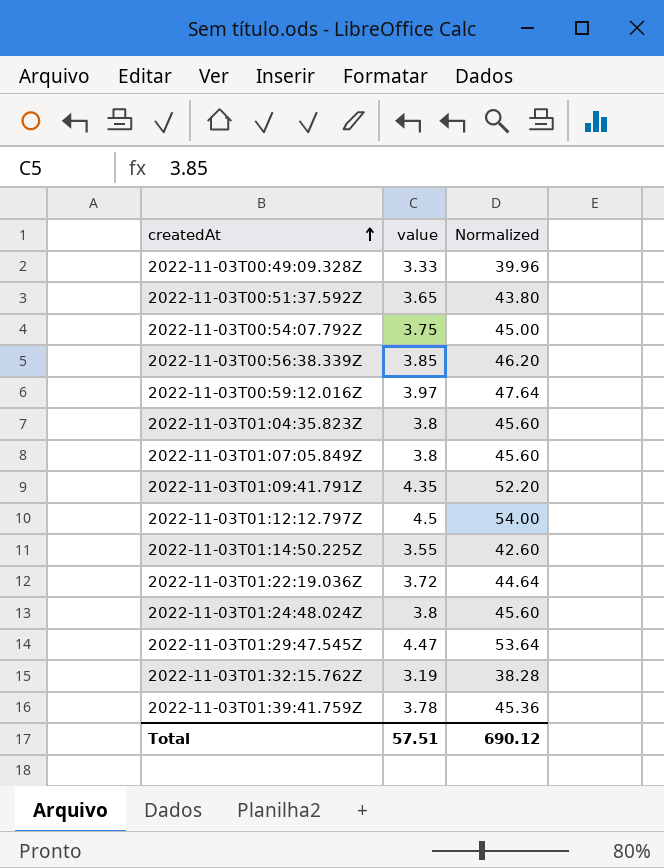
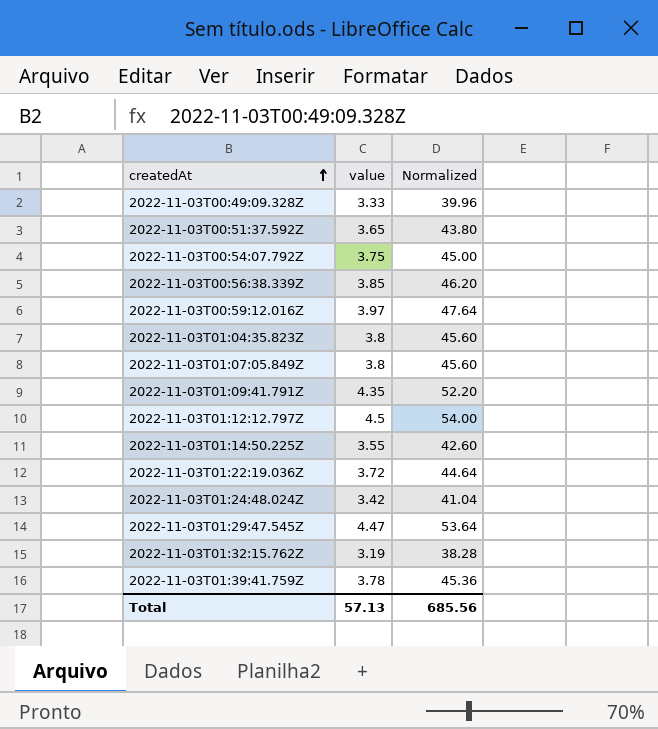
2022-11-03T01:24:48.024Z | value: 3.8 -> 3.42
2022-11-03T01:24:48.024Z | Normalized: 45.60 -> 41.04
Total | value: 57.51 -> 57.13
Total | Normalized: 690.12 -> 685.56

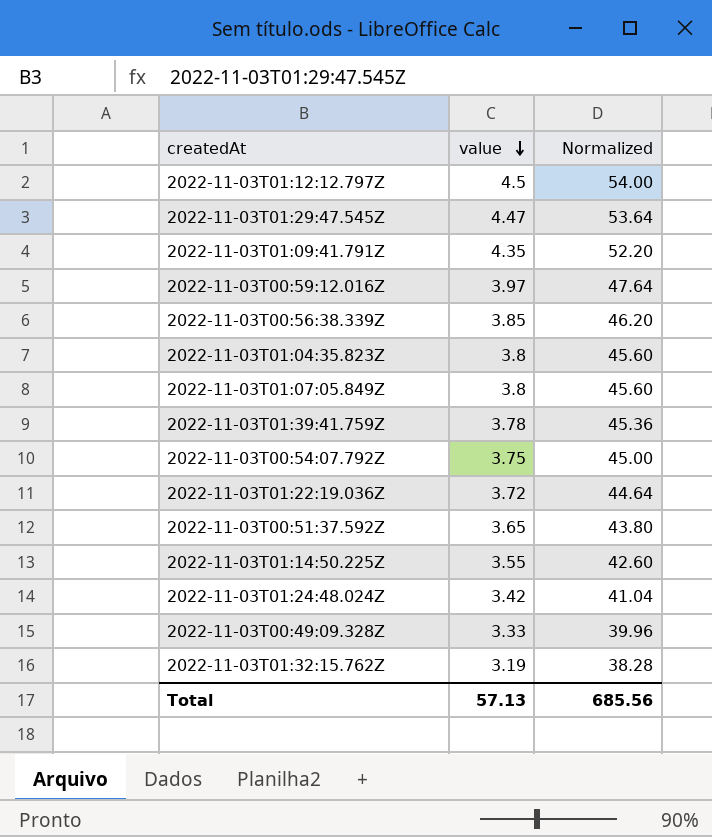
row order: createdAt ascending -> value descending

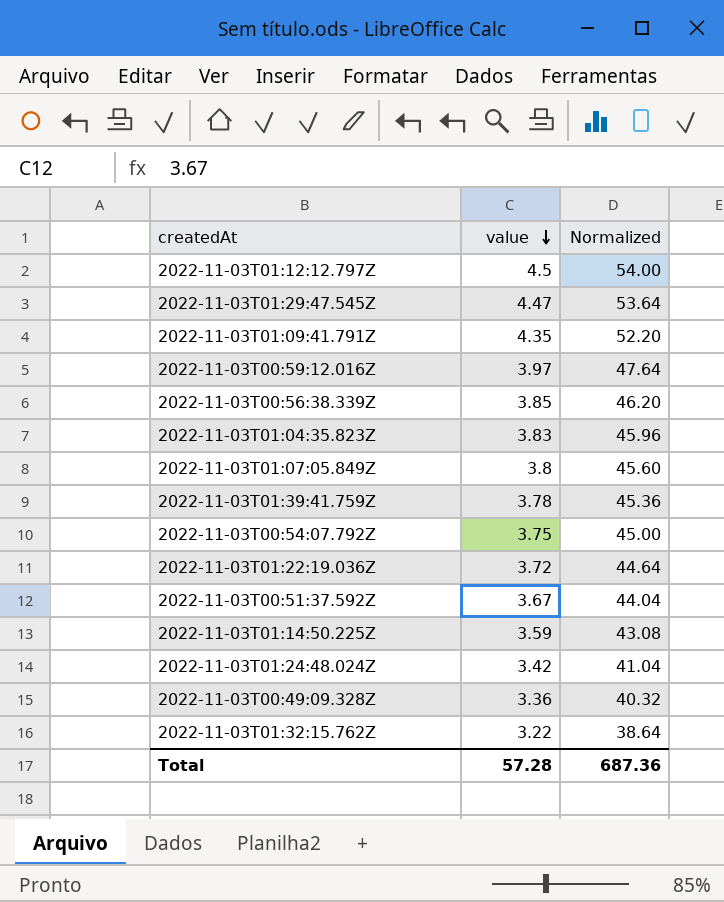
2022-11-03T01:04:35.823Z | value: 3.8 -> 3.83
2022-11-03T01:04:35.823Z | Normalized: 45.60 -> 45.96
2022-11-03T00:51:37.592Z | value: 3.65 -> 3.67
2022-11-03T00:51:37.592Z | Normalized: 43.80 -> 44.04
2022-11-03T01:14:50.225Z | value: 3.55 -> 3.59
2022-11-03T01:14:50.225Z | Normalized: 42.60 -> 43.08
2022-11-03T00:49:09.328Z | value: 3.33 -> 3.36
2022-11-03T00:49:09.328Z | Normalized: 39.96 -> 40.32
2022-11-03T01:32:15.762Z | value: 3.19 -> 3.22
2022-11-03T01:32:15.762Z | Normalized: 38.28 -> 38.64
Total | value: 57.13 -> 57.28
Total | Normalized: 685.56 -> 687.36

